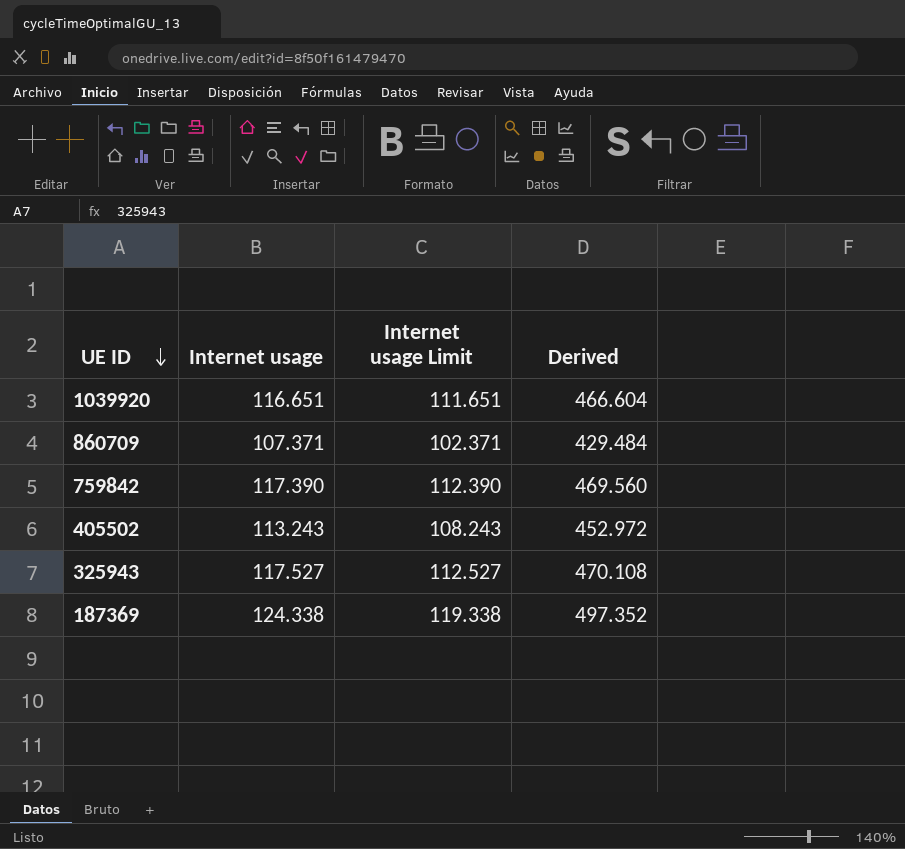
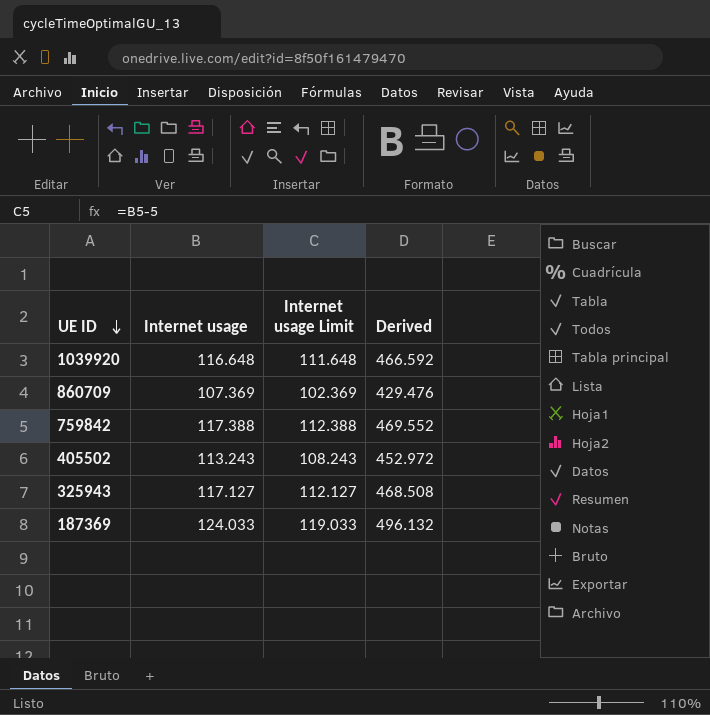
1039920 | Internet usage: 116.651 -> 116.648
1039920 | Internet usage Limit: 111.651 -> 111.648
1039920 | Derived: 466.604 -> 466.592
860709 | Internet usage: 107.371 -> 107.369
860709 | Internet usage Limit: 102.371 -> 102.369
860709 | Derived: 429.484 -> 429.476
759842 | Internet usage: 117.390 -> 117.388
759842 | Internet usage Limit: 112.390 -> 112.388
759842 | Derived: 469.560 -> 469.552
325943 | Internet usage: 117.527 -> 117.127
325943 | Internet usage Limit: 112.527 -> 112.127
325943 | Derived: 470.108 -> 468.508
187369 | Internet usage: 124.338 -> 124.033
187369 | Internet usage Limit: 119.338 -> 119.033
187369 | Derived: 497.352 -> 496.132

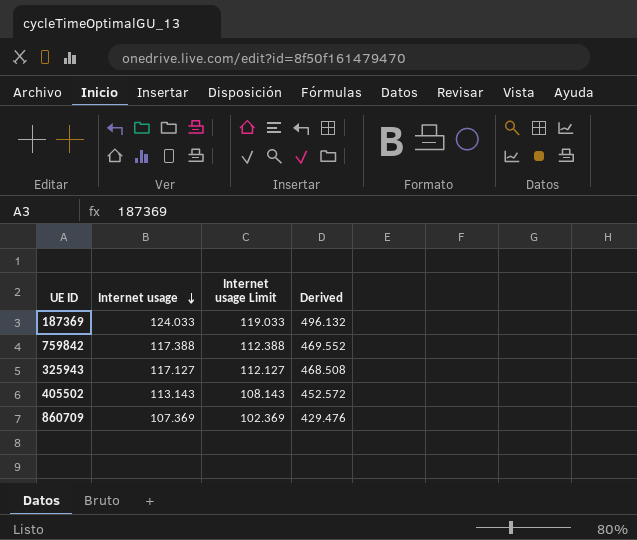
row order: UE ID descending -> Internet usage descending
row 1039920: 116.648 | 111.648 | 466.592 -> none
405502 | Internet usage: 113.243 -> 113.143
405502 | Internet usage Limit: 108.243 -> 108.143
405502 | Derived: 452.972 -> 452.572

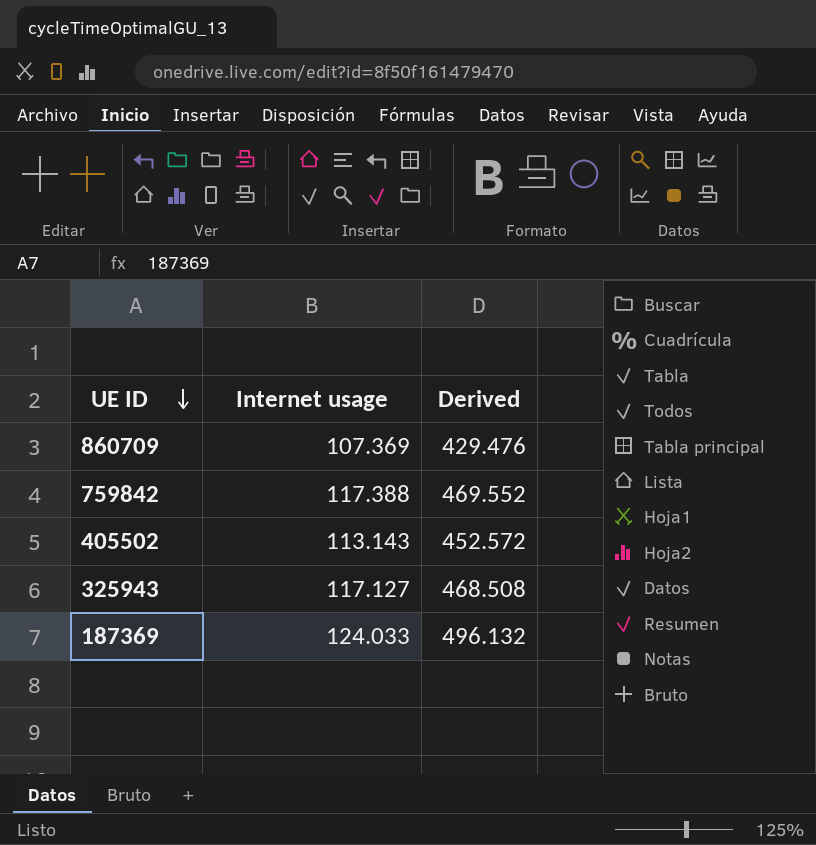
row order: Internet usage descending -> UE ID descending
column Internet usage Limit | formula: [Internet usage] - 5 -> none

